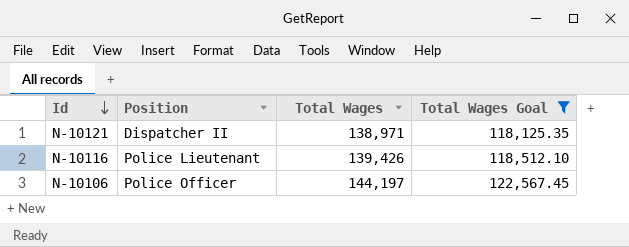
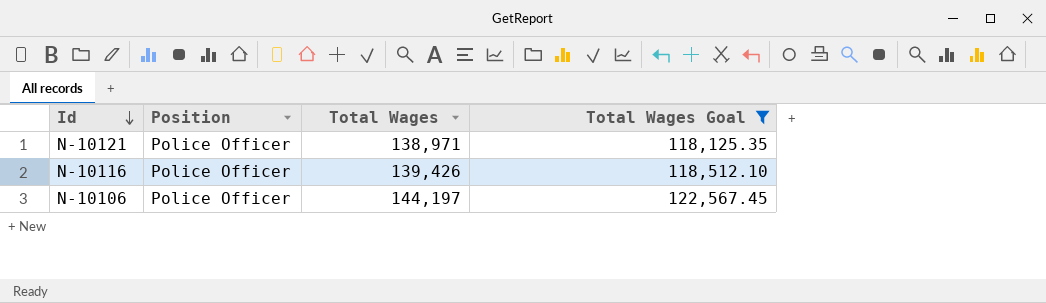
N-10121 | Position: Dispatcher II -> Police Officer
N-10116 | Position: Police Lieutenant -> Police Officer

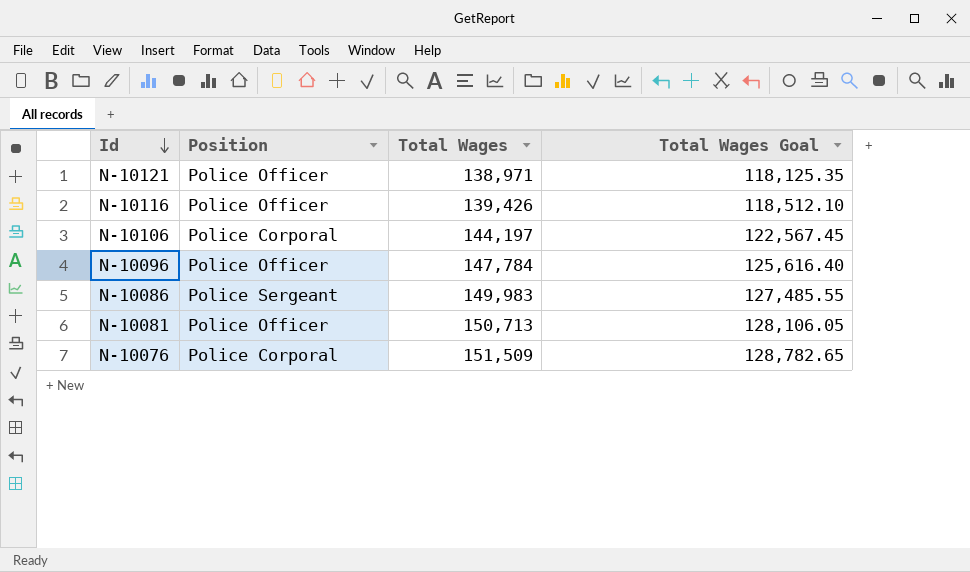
filter: Total Wages Goal <= 122,567.45 -> none
N-10106 | Position: Police Officer -> Police Corporal

